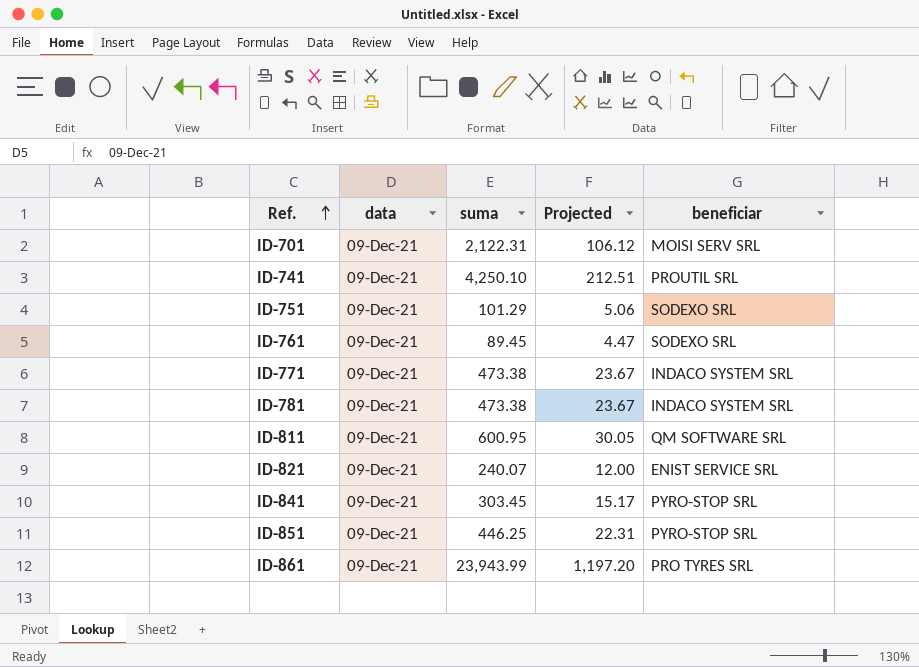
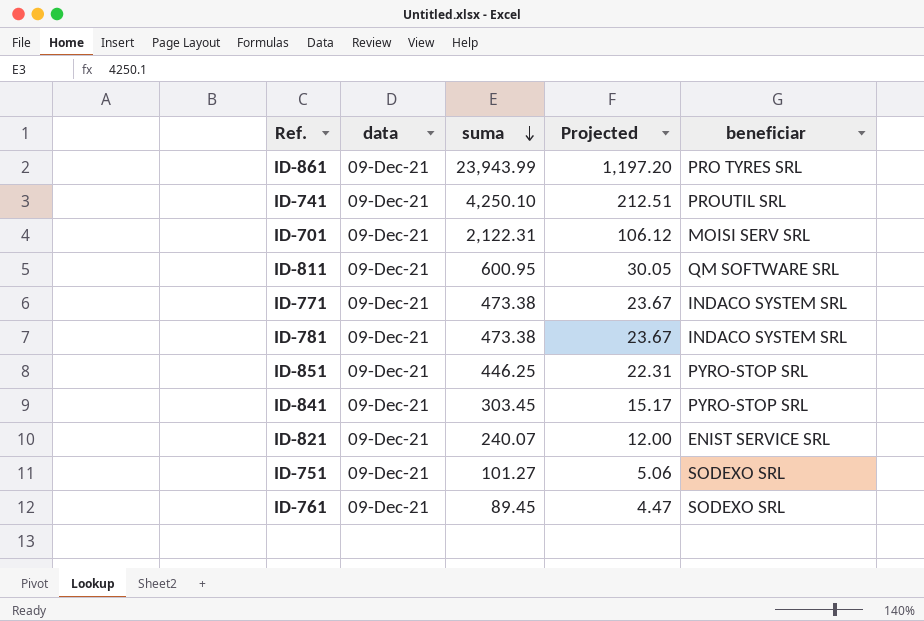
row order: Ref. ascending -> suma descending
ID-751 | suma: 101.29 -> 101.27

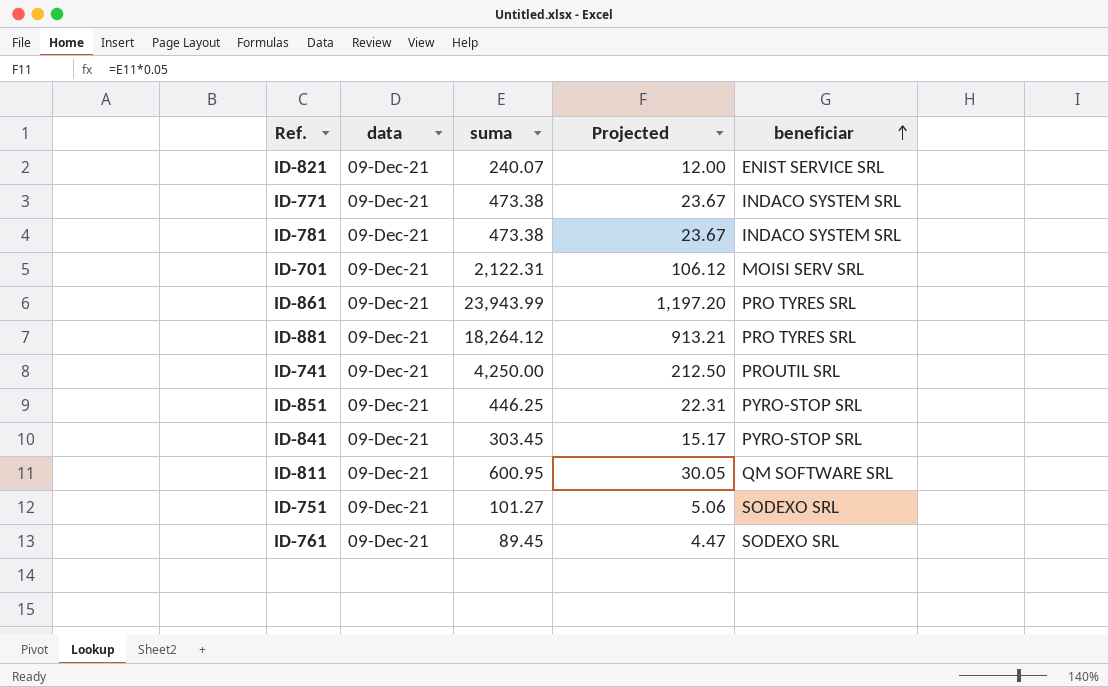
row order: suma descending -> beneficiar ascending
row ID-881: none -> 09-Dec-21 | 18,264.12 | 913.21 | PRO TYRES SRL
ID-741 | suma: 4,250.10 -> 4,250.00
ID-741 | Projected: 212.51 -> 212.50

